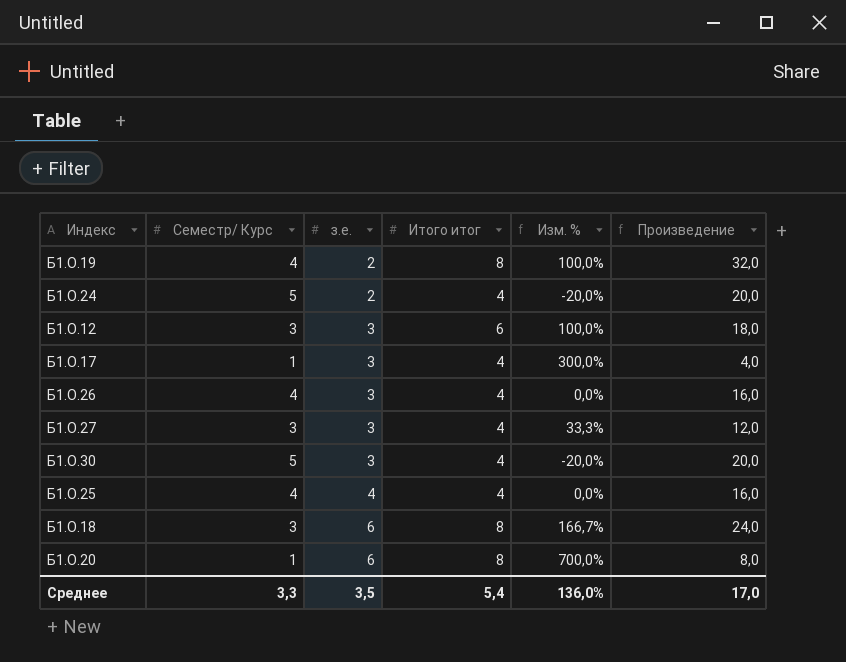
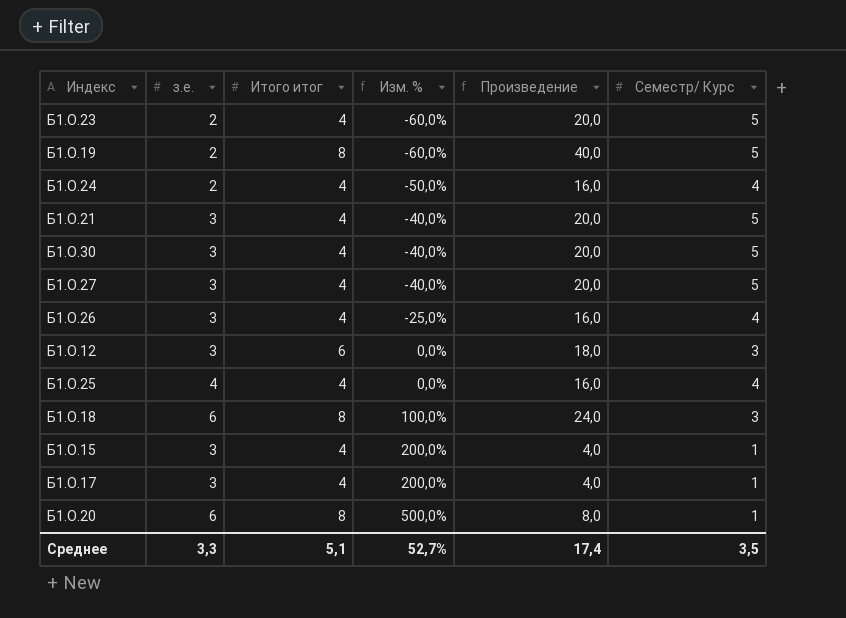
row order: з.е. ascending -> Изм. % ascending
column Изм. % | formula: ([Итого итог] - [Семестр/ Курс]) / [Семестр/ Курс] -> ([з.е.] - [Семестр/ Курс]) / [Семестр/ Курс]
column Семестр/ Курс | position: 2 -> 6
row Б1.О.23: none -> 2 | 4 | -60,0% | 20,0 | 5
Б1.О.19 | Произведение: 32,0 -> 40,0
Б1.О.19 | Семестр/ Курс: 4 -> 5
Б1.О.24 | Произведение: 20,0 -> 16,0
Б1.О.24 | Семестр/ Курс: 5 -> 4
row Б1.О.21: none -> 3 | 4 | -40,0% | 20,0 | 5
Б1.О.27 | Произведение: 12,0 -> 20,0
Б1.О.27 | Семестр/ Курс: 3 -> 5
row Б1.О.15: none -> 3 | 4 | 200,0% | 4,0 | 1
Среднее | з.е.: 3,5 -> 3,3
Среднее | Итого итог: 5,4 -> 5,1
Среднее | Изм. %: 136,0% -> 52,7%
Среднее | Произведение: 17,0 -> 17,4
Среднее | Семестр/ Курс: 3,3 -> 3,5

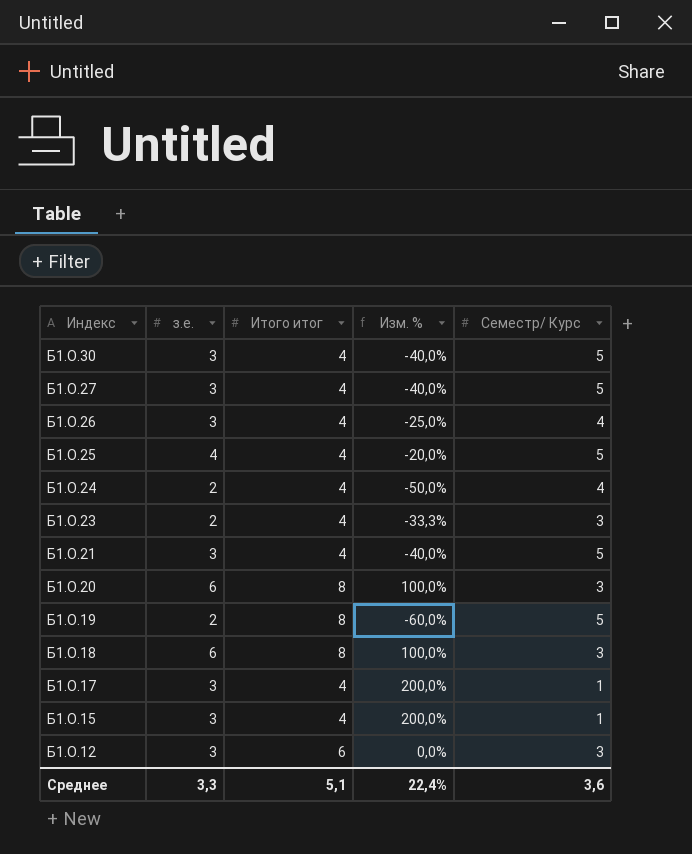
row order: Изм. % ascending -> Индекс descending
column Произведение | formula: [Итого итог] * [Семестр/ Курс] -> none
Б1.О.25 | Изм. %: 0,0% -> -20,0%
Б1.О.25 | Семестр/ Курс: 4 -> 5
Б1.О.23 | Изм. %: -60,0% -> -33,3%
Б1.О.23 | Семестр/ Курс: 5 -> 3
Б1.О.20 | Изм. %: 500,0% -> 100,0%
Б1.О.20 | Семестр/ Курс: 1 -> 3
Среднее | Изм. %: 52,7% -> 22,4%
Среднее | Семестр/ Курс: 3,5 -> 3,6

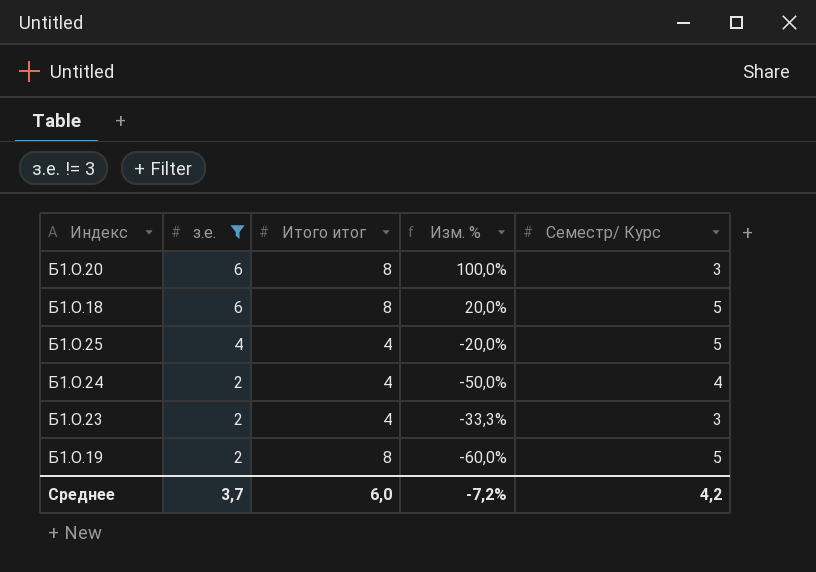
filter: none -> з.е. != 3
row order: Индекс descending -> з.е. descending
Б1.О.18 | Изм. %: 100,0% -> 20,0%
Б1.О.18 | Семестр/ Курс: 3 -> 5
Среднее | з.е.: 3,3 -> 3,7
Среднее | Итого итог: 5,1 -> 6,0
Среднее | Изм. %: 22,4% -> -7,2%
Среднее | Семестр/ Курс: 3,6 -> 4,2

